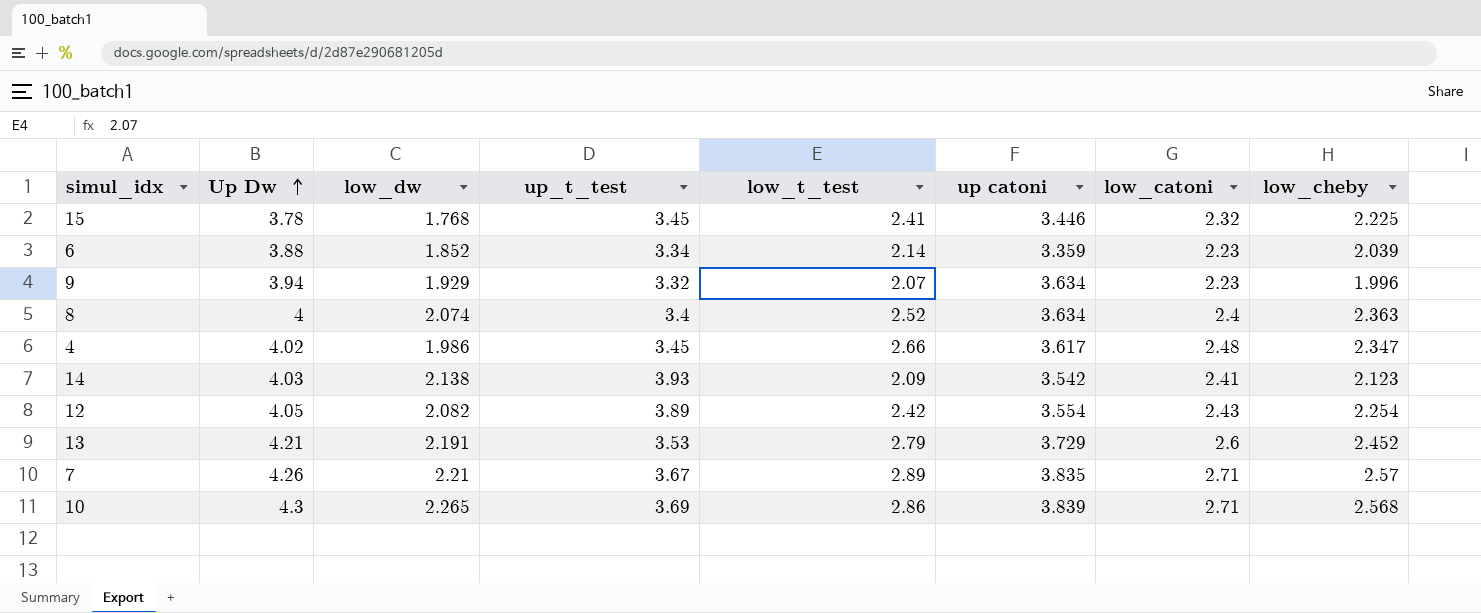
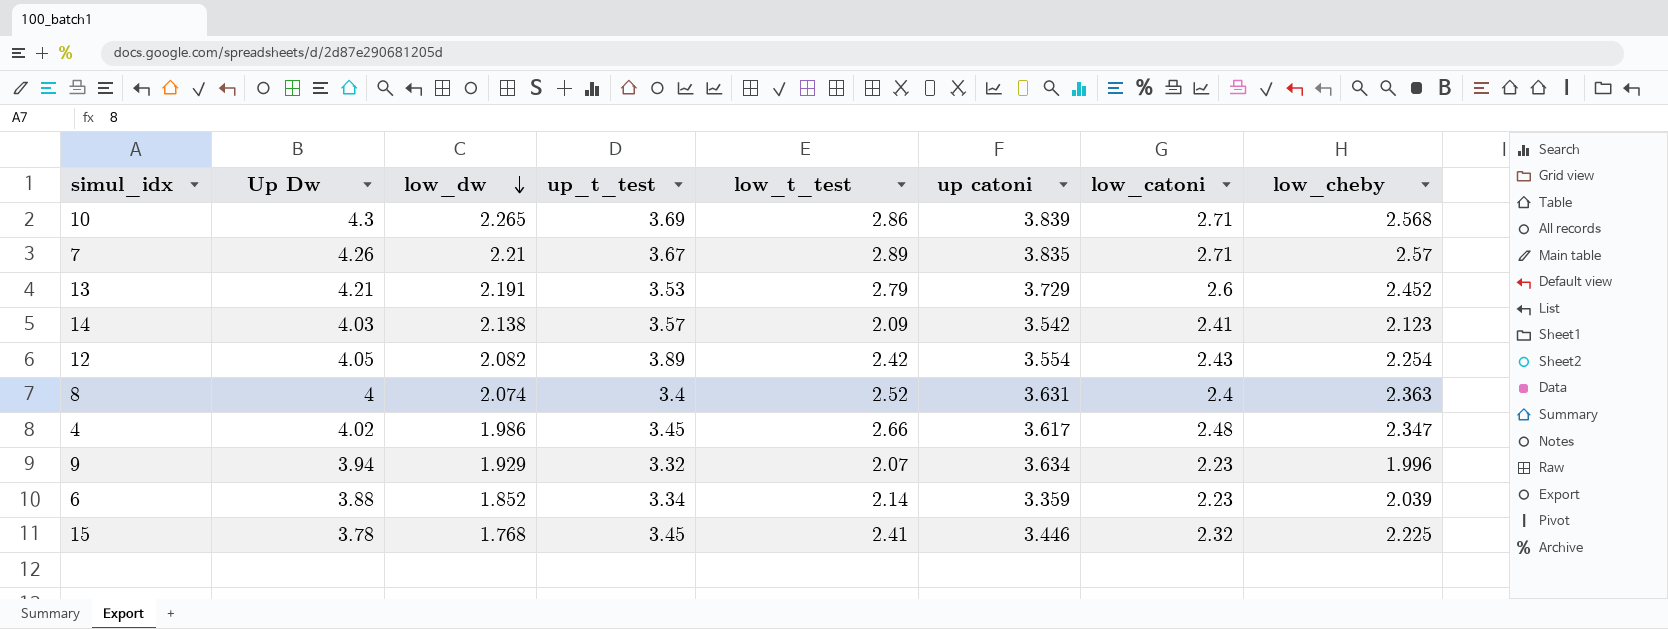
row order: Up Dw ascending -> low_dw descending
14 | up_t_test: 3.93 -> 3.57
8 | up catoni: 3.634 -> 3.631

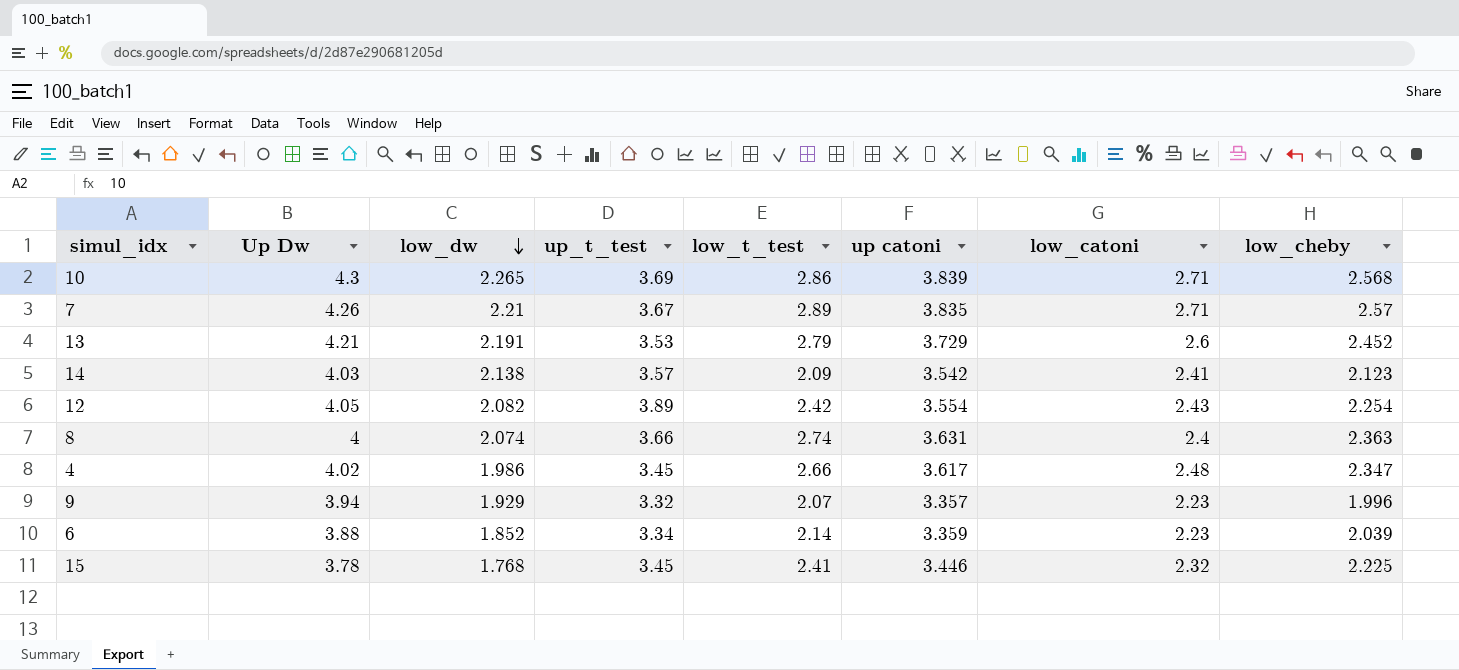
8 | up_t_test: 3.4 -> 3.66
8 | low_t_test: 2.52 -> 2.74
9 | up catoni: 3.634 -> 3.357

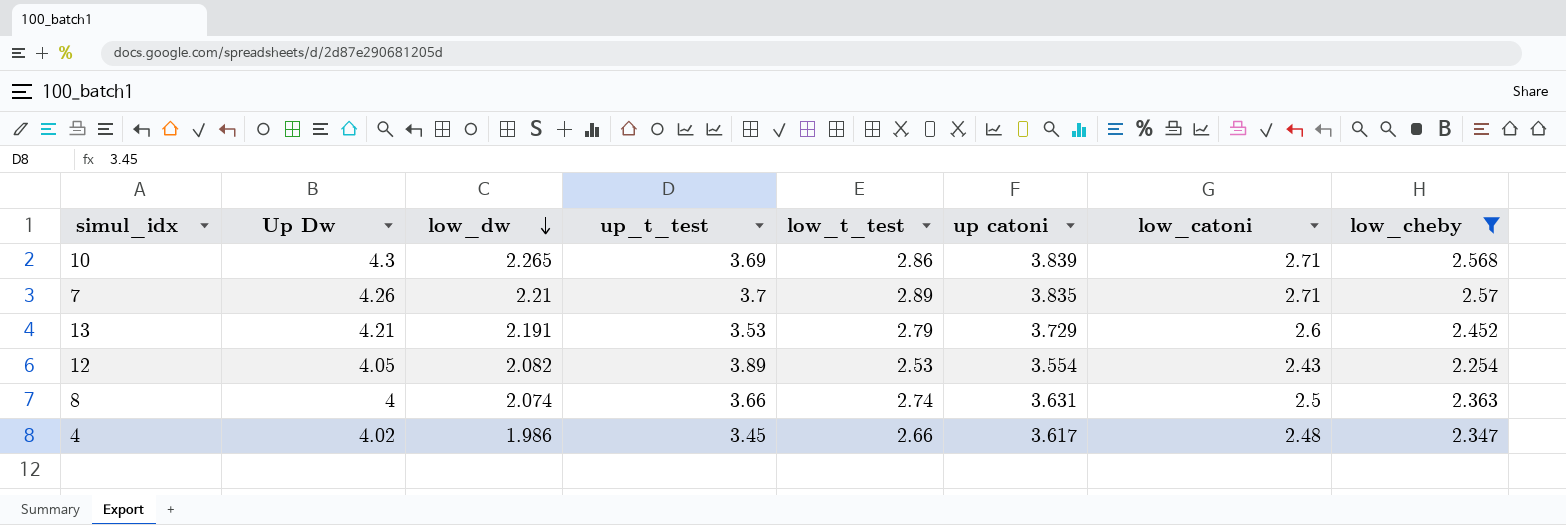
filter: none -> low_cheby >= 2.254
7 | up_t_test: 3.67 -> 3.7
12 | low_t_test: 2.42 -> 2.53
8 | low_catoni: 2.4 -> 2.5

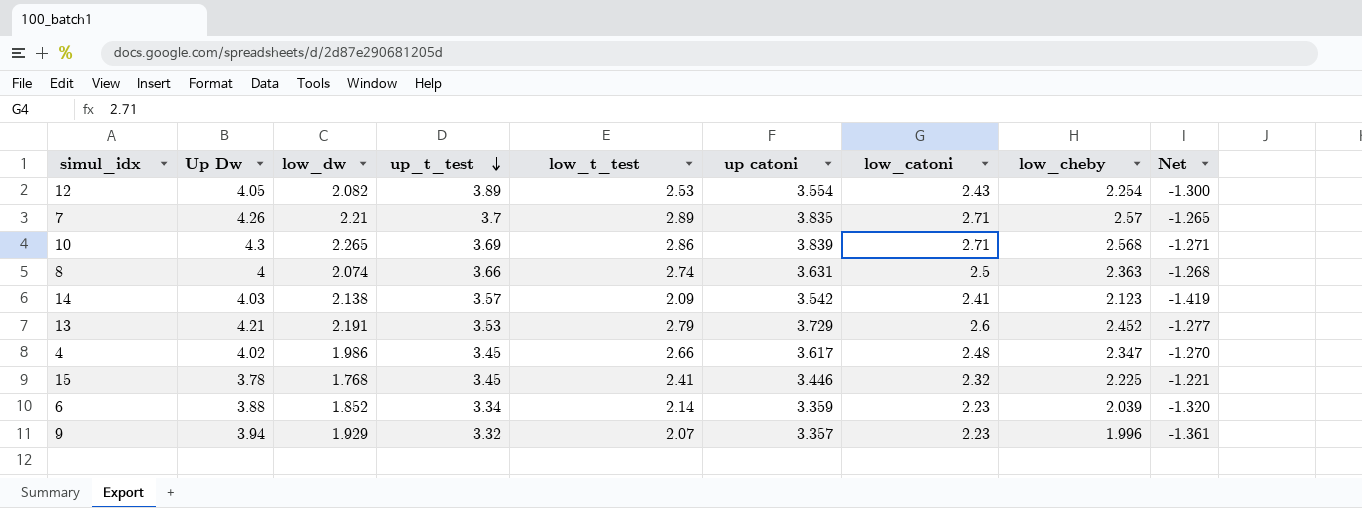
filter: low_cheby >= 2.254 -> none
row order: low_dw descending -> up_t_test descending
column Net | formula: none -> [low_cheby] - [up catoni]

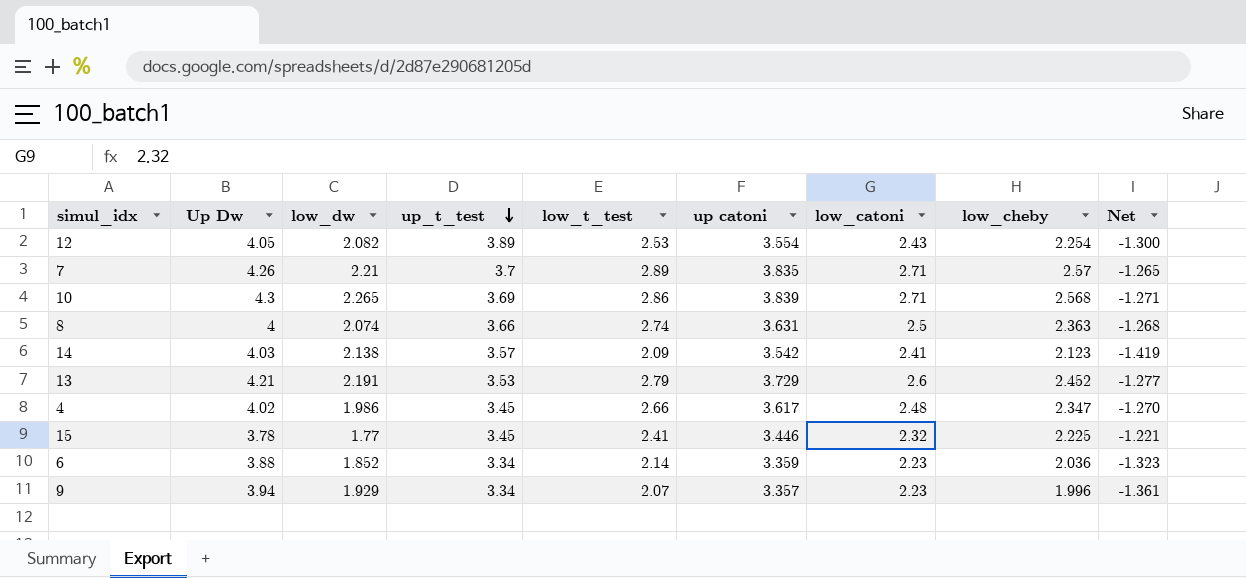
15 | low_dw: 1.768 -> 1.77
6 | low_cheby: 2.039 -> 2.036
6 | Net: -1.320 -> -1.323
9 | up_t_test: 3.32 -> 3.34

